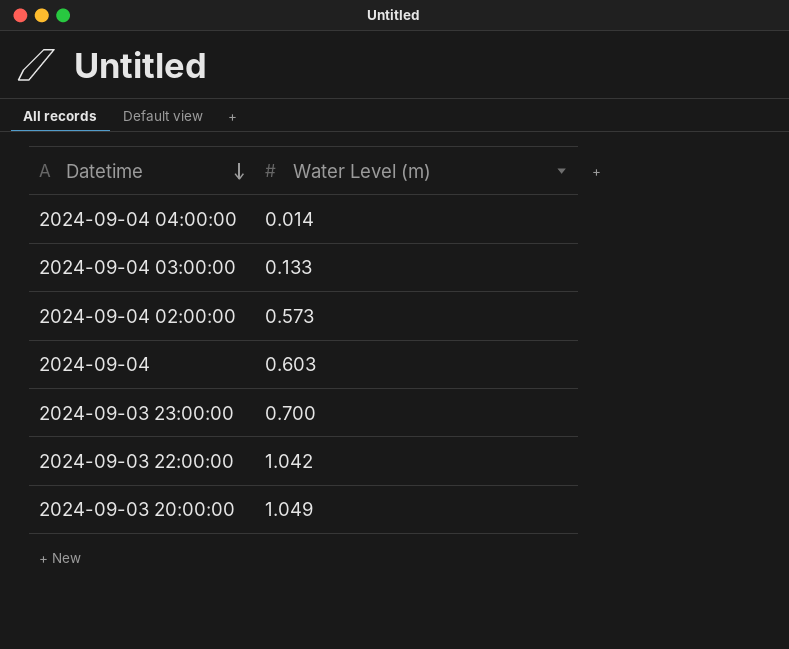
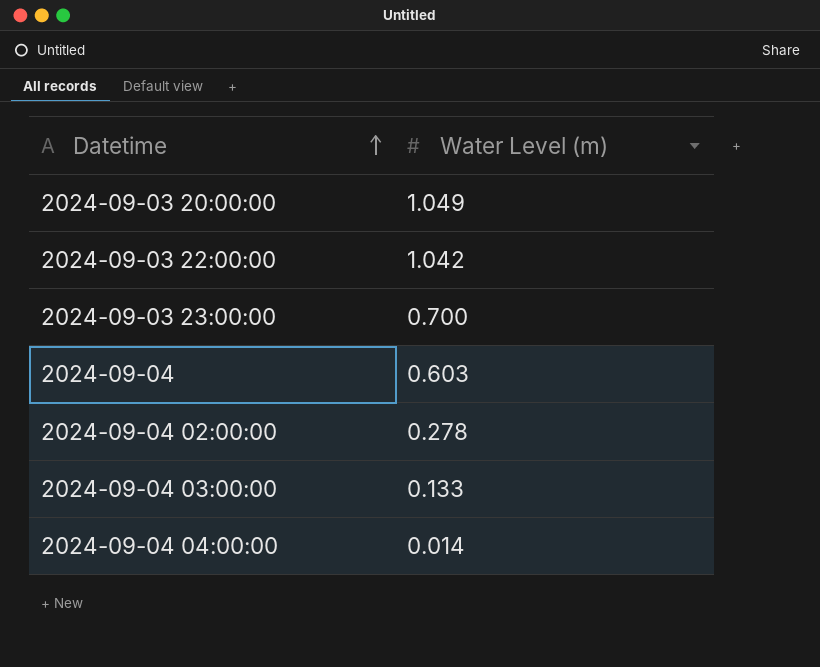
row order: Datetime descending -> Datetime ascending
2024-09-04 02:00:00 | Water Level (m): 0.573 -> 0.278

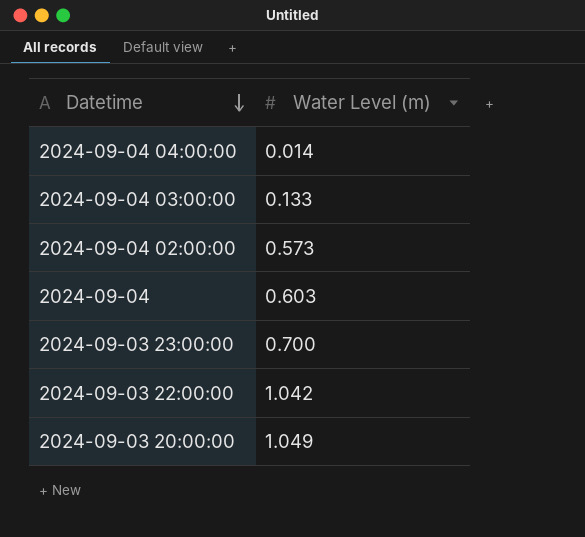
row order: Datetime ascending -> Datetime descending
2024-09-04 02:00:00 | Water Level (m): 0.278 -> 0.573

